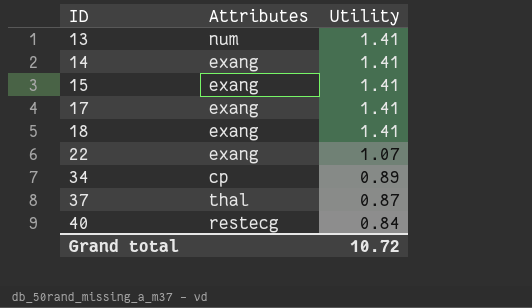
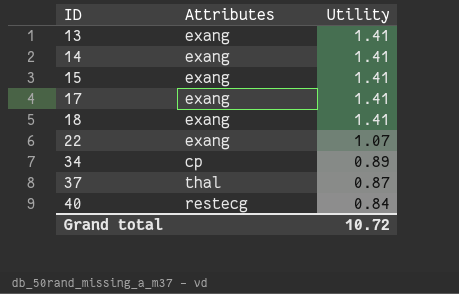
13 | Attributes: num -> exang

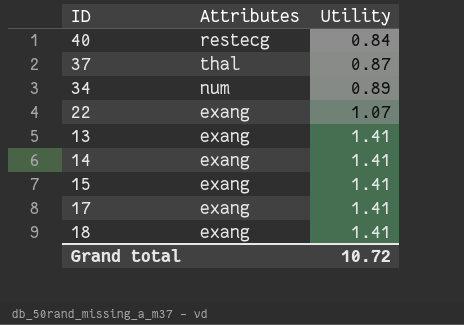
row order: ID ascending -> Utility ascending
34 | Attributes: cp -> num

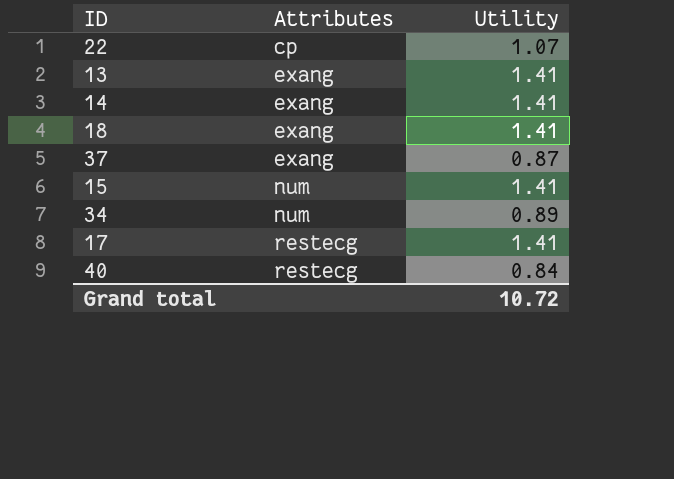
row order: Utility ascending -> Attributes ascending
22 | Attributes: exang -> cp
37 | Attributes: thal -> exang
15 | Attributes: exang -> num
17 | Attributes: exang -> restecg

